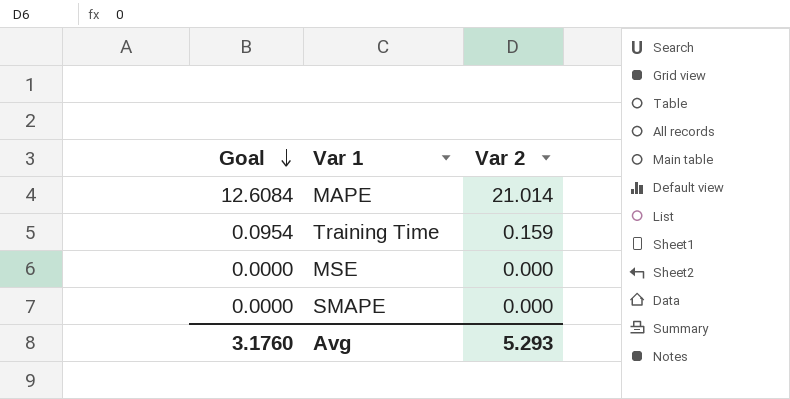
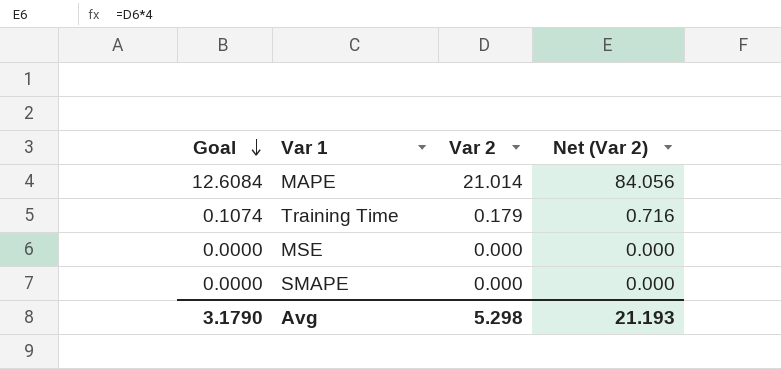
column Net (Var 2) | formula: none -> [Var 2] * 4
Training Time | Goal: 0.0954 -> 0.1074
Training Time | Var 2: 0.159 -> 0.179
Avg | Goal: 3.1760 -> 3.1790
Avg | Var 2: 5.293 -> 5.298

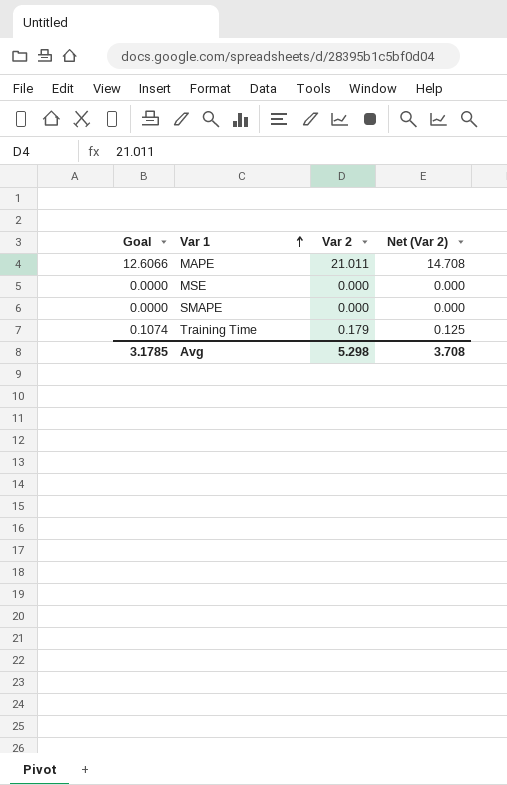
row order: Goal descending -> Var 1 ascending
column Net (Var 2) | formula: [Var 2] * 4 -> [Var 2] * 0.7
MAPE | Goal: 12.6084 -> 12.6066
MAPE | Var 2: 21.014 -> 21.011
Avg | Goal: 3.1790 -> 3.1785
Avg | Net (Var 2): 21.193 -> 3.708

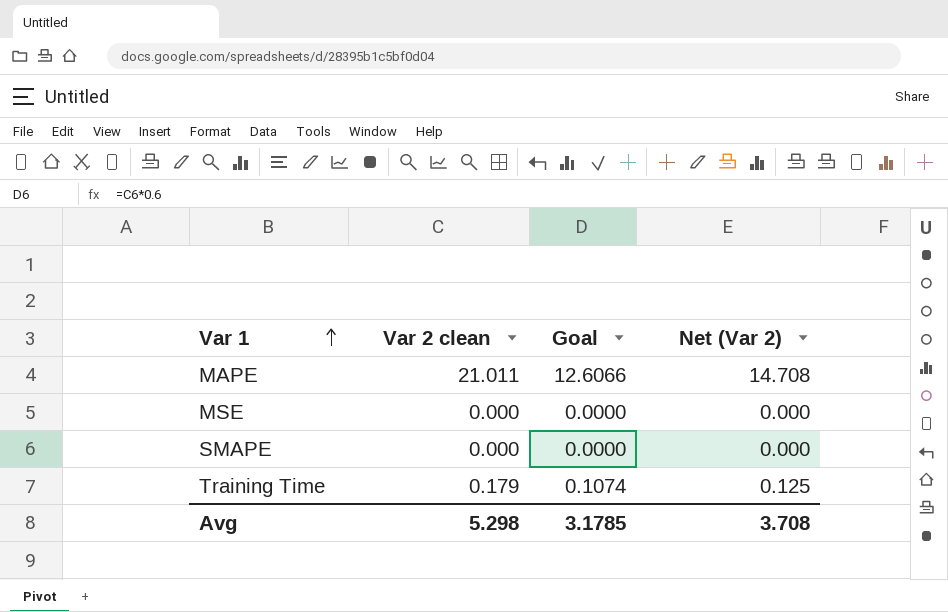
column name: Var 2 -> Var 2 clean
column Goal | position: 1 -> 3

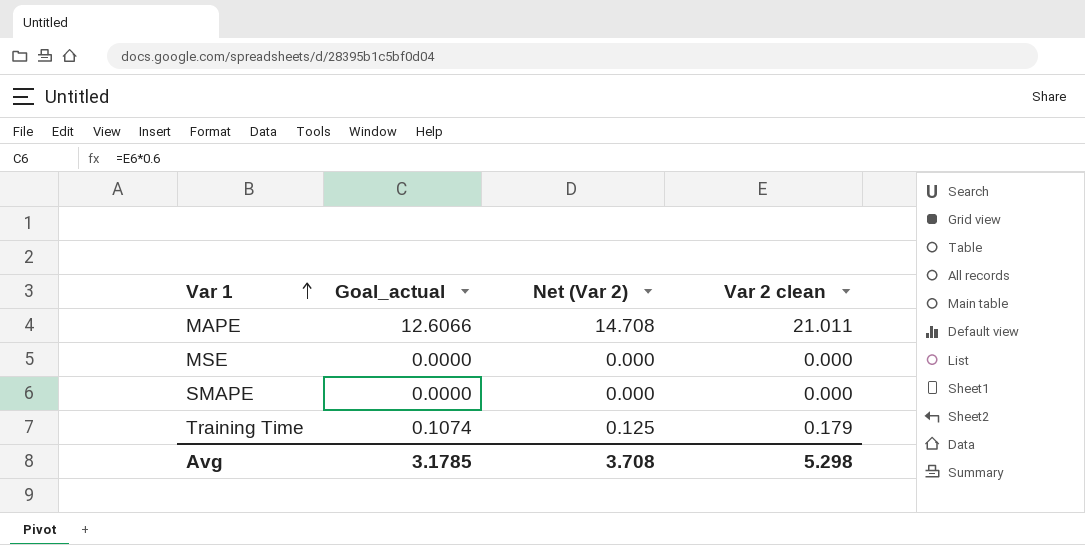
column name: Goal -> Goal_actual
column Var 2 clean | position: 2 -> 4

